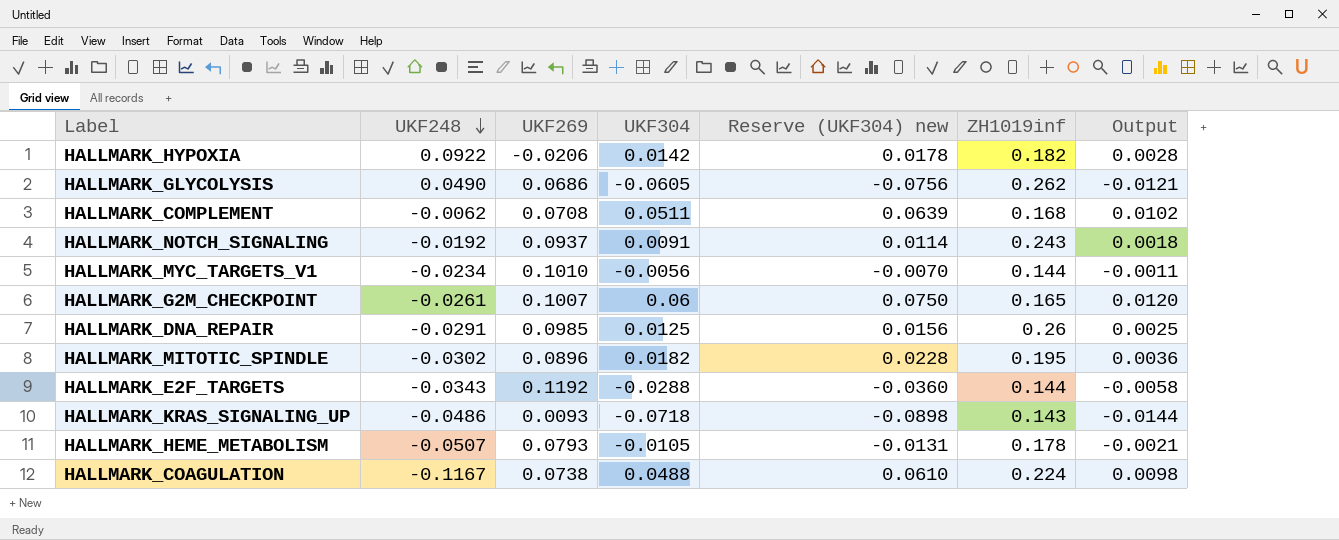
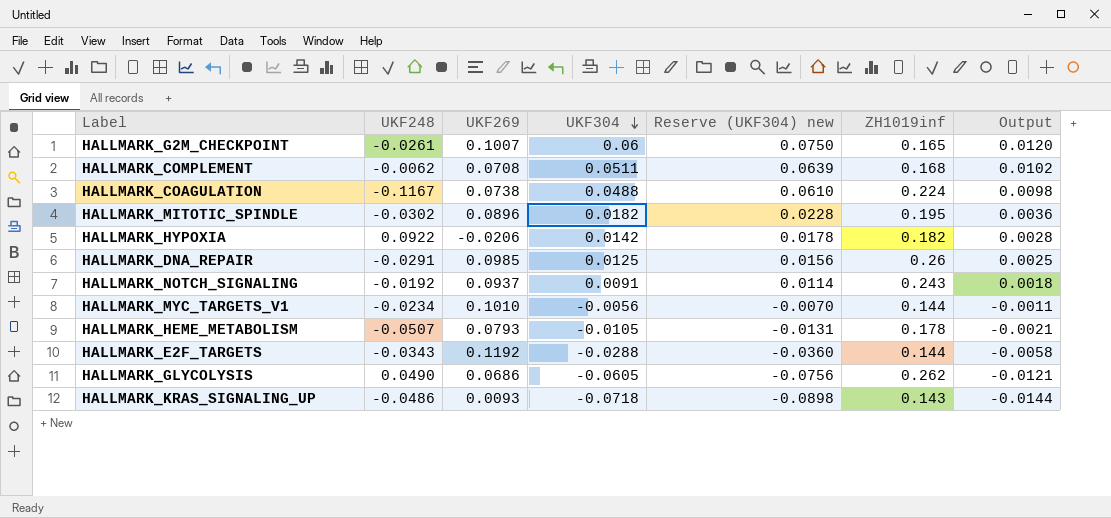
row order: UKF248 descending -> UKF304 descending

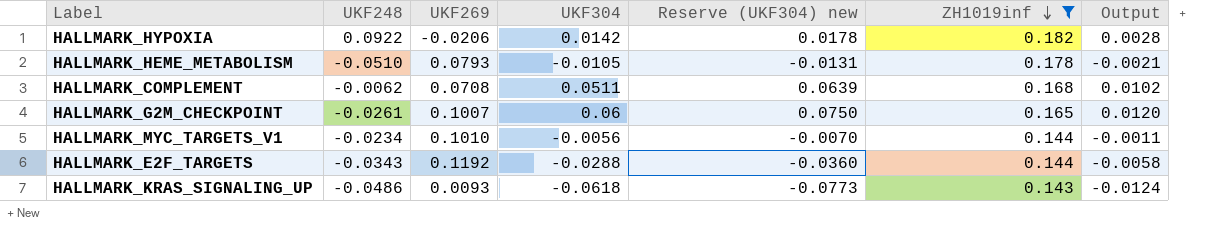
filter: none -> ZH1019inf <= 0.182
row order: UKF304 descending -> ZH1019inf descending
HALLMARK_HEME_METABOLISM | UKF248: -0.0507 -> -0.0510
HALLMARK_KRAS_SIGNALING_UP | UKF304: -0.0718 -> -0.0618
HALLMARK_KRAS_SIGNALING_UP | Reserve (UKF304) new: -0.0898 -> -0.0773
HALLMARK_KRAS_SIGNALING_UP | Output: -0.0144 -> -0.0124

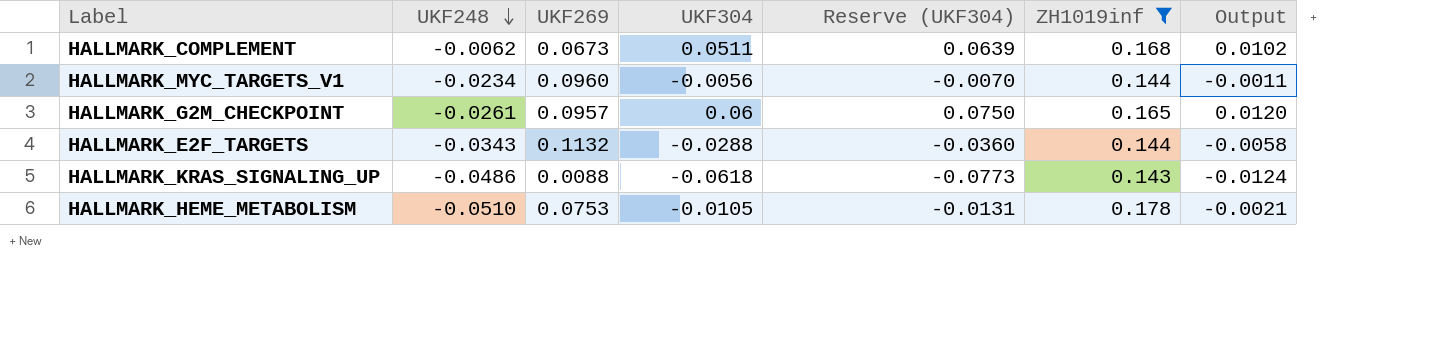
row order: ZH1019inf descending -> UKF248 descending
column name: Reserve (UKF304) new -> Reserve (UKF304)
row HALLMARK_HYPOXIA: 0.0922 | -0.0206 | 0.0142 | 0.0178 | 0.182 | 0.0028 -> none
HALLMARK_COMPLEMENT | UKF269: 0.0708 -> 0.0673
HALLMARK_MYC_TARGETS_V1 | UKF269: 0.1010 -> 0.0960
HALLMARK_G2M_CHECKPOINT | UKF269: 0.1007 -> 0.0957
HALLMARK_E2F_TARGETS | UKF269: 0.1192 -> 0.1132
HALLMARK_KRAS_SIGNALING_UP | UKF269: 0.0093 -> 0.0088
HALLMARK_HEME_METABOLISM | UKF269: 0.0793 -> 0.0753

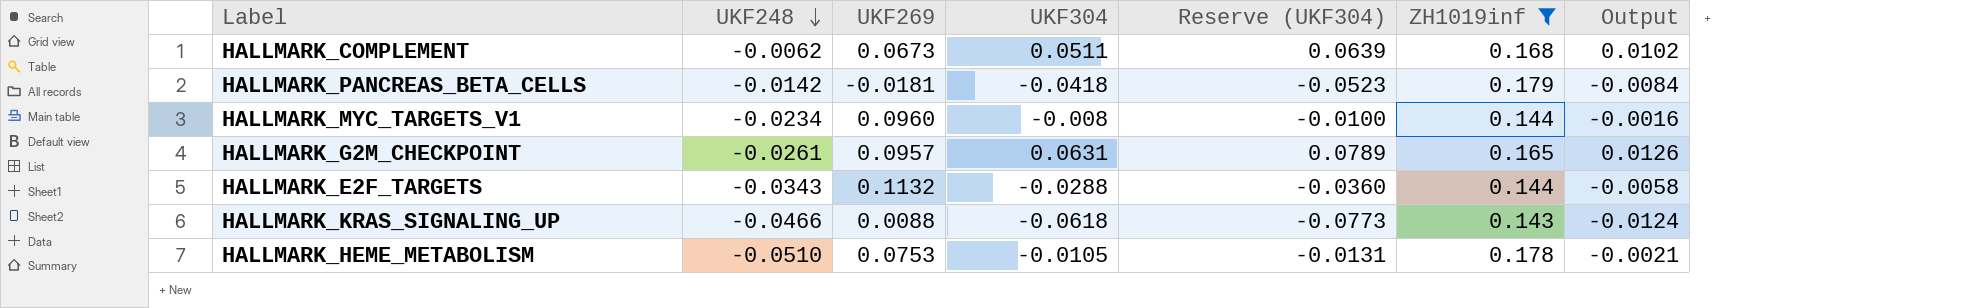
row HALLMARK_PANCREAS_BETA_CELLS: none -> -0.0142 | -0.0181 | -0.0418 | -0.0523 | 0.179 | -0.0084
HALLMARK_MYC_TARGETS_V1 | UKF304: -0.0056 -> -0.008
HALLMARK_MYC_TARGETS_V1 | Reserve (UKF304): -0.0070 -> -0.0100
HALLMARK_MYC_TARGETS_V1 | Output: -0.0011 -> -0.0016
HALLMARK_G2M_CHECKPOINT | UKF304: 0.06 -> 0.0631
HALLMARK_G2M_CHECKPOINT | Reserve (UKF304): 0.0750 -> 0.0789
HALLMARK_G2M_CHECKPOINT | Output: 0.0120 -> 0.0126
HALLMARK_KRAS_SIGNALING_UP | UKF248: -0.0486 -> -0.0466

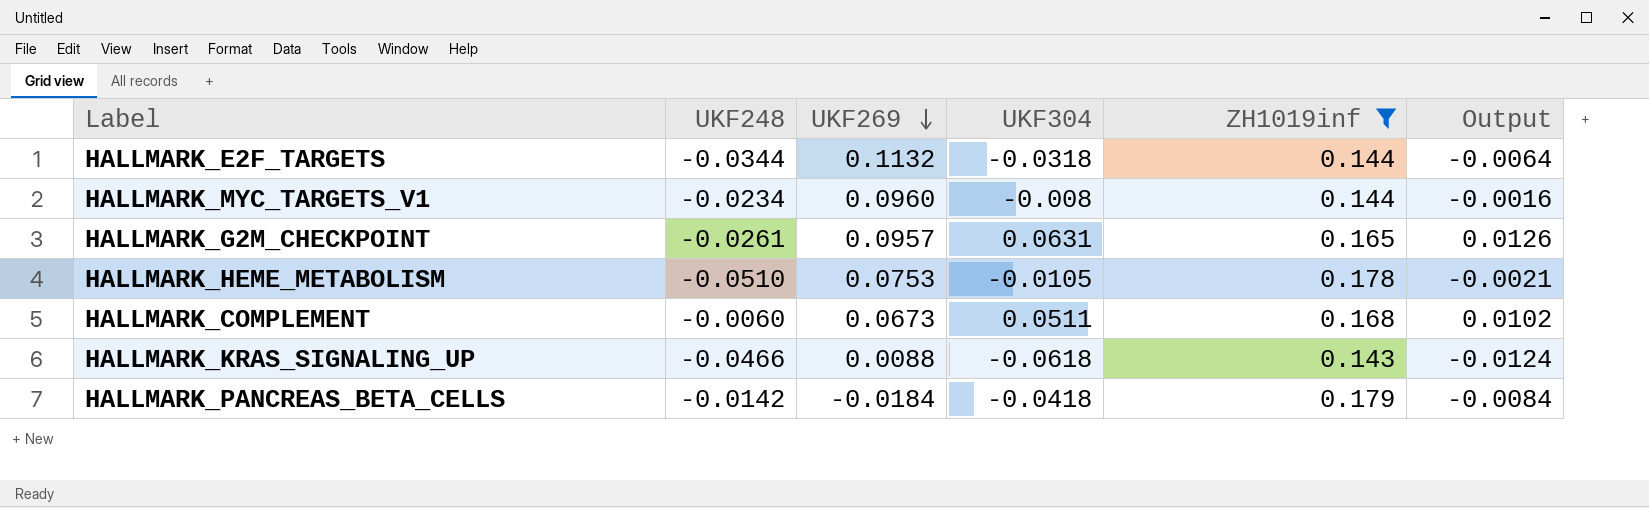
row order: UKF248 descending -> UKF269 descending
column Reserve (UKF304) | formula: [UKF304] * 1.25 -> none
HALLMARK_E2F_TARGETS | UKF248: -0.0343 -> -0.0344
HALLMARK_E2F_TARGETS | UKF304: -0.0288 -> -0.0318
HALLMARK_E2F_TARGETS | Output: -0.0058 -> -0.0064
HALLMARK_COMPLEMENT | UKF248: -0.0062 -> -0.0060
HALLMARK_PANCREAS_BETA_CELLS | UKF269: -0.0181 -> -0.0184

